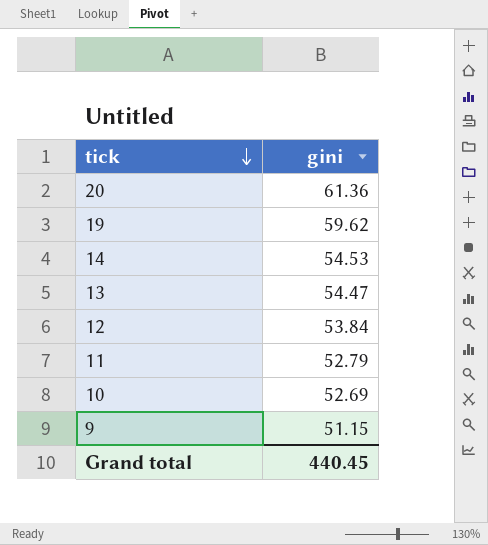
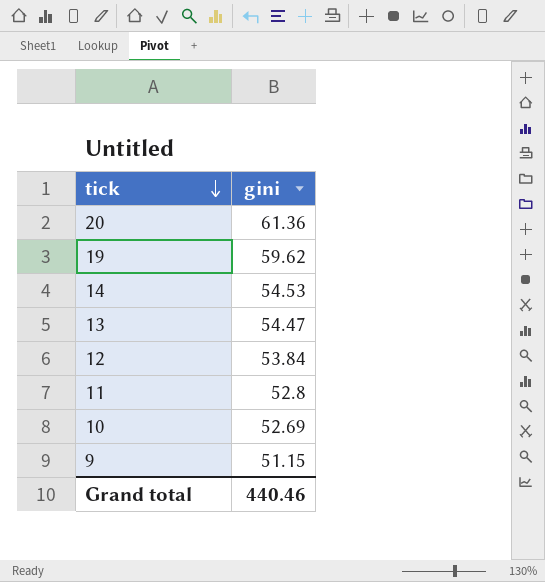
11 | gini: 52.79 -> 52.8
Grand total | gini: 440.45 -> 440.46

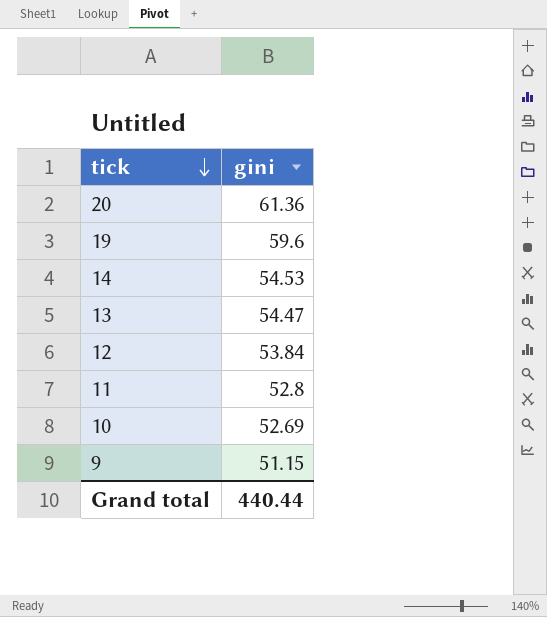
19 | gini: 59.62 -> 59.6
Grand total | gini: 440.46 -> 440.44

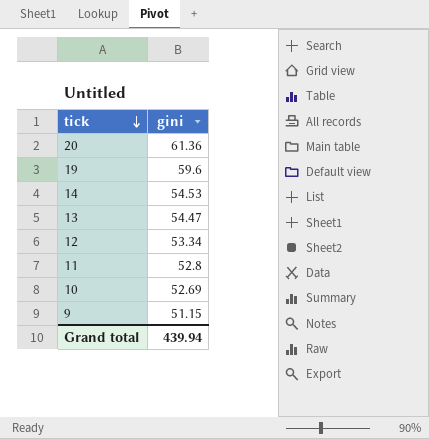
12 | gini: 53.84 -> 53.34
Grand total | gini: 440.44 -> 439.94

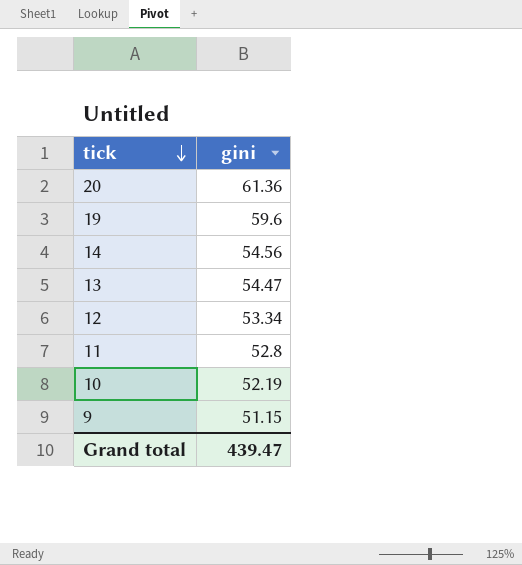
14 | gini: 54.53 -> 54.56
10 | gini: 52.69 -> 52.19
Grand total | gini: 439.94 -> 439.47

